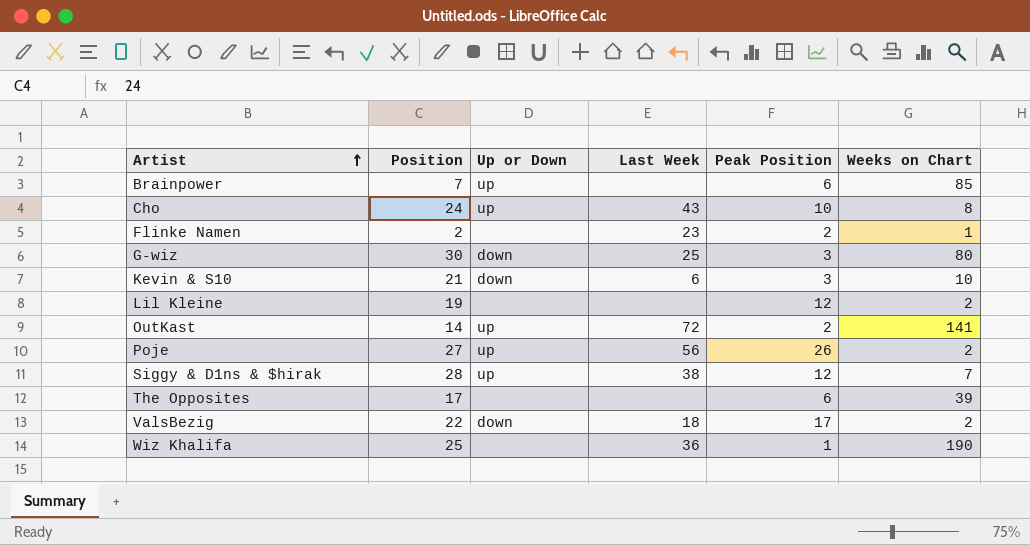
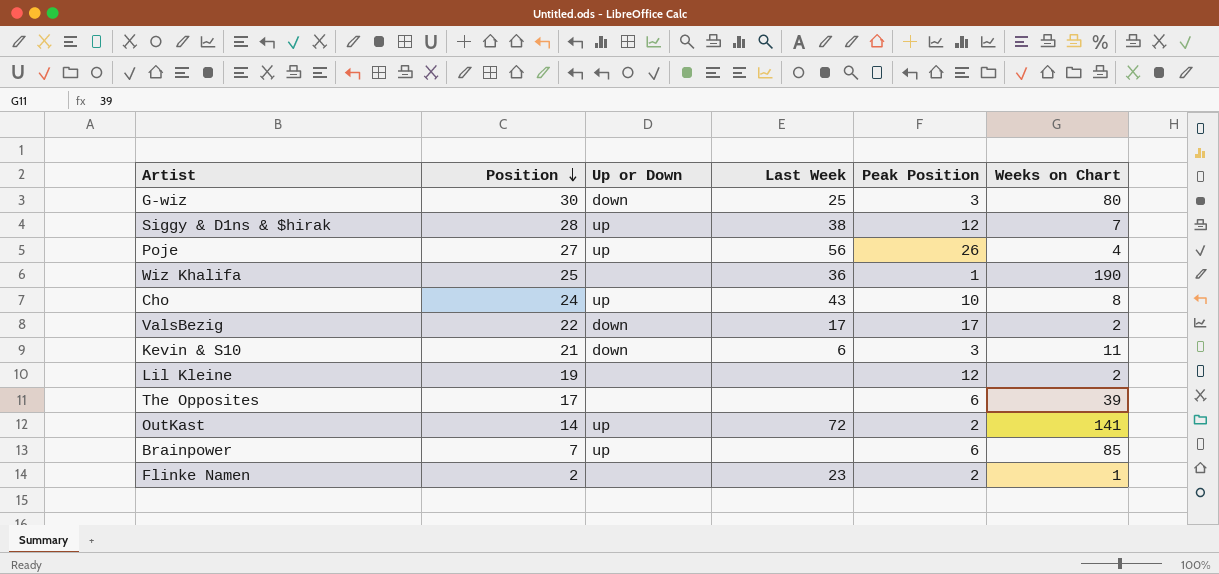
row order: Artist ascending -> Position descending
Poje | Weeks on Chart: 2 -> 4
ValsBezig | Last Week: 18 -> 17
Kevin & S10 | Weeks on Chart: 10 -> 11

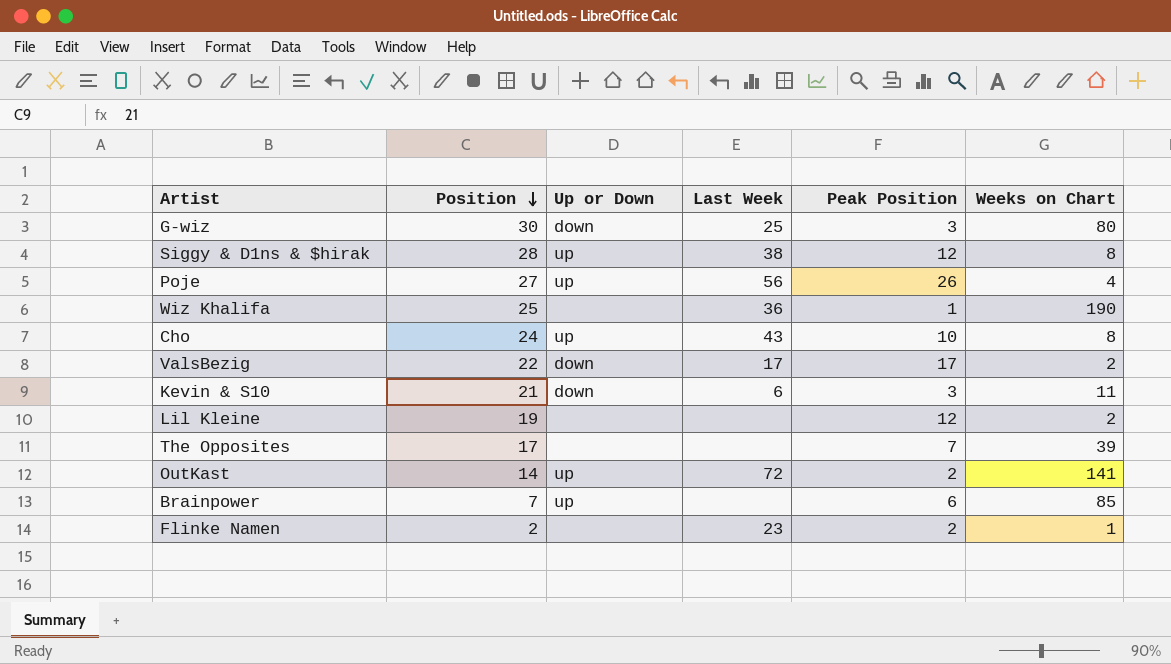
Siggy & D1ns & $hirak | Weeks on Chart: 7 -> 8
The Opposites | Peak Position: 6 -> 7

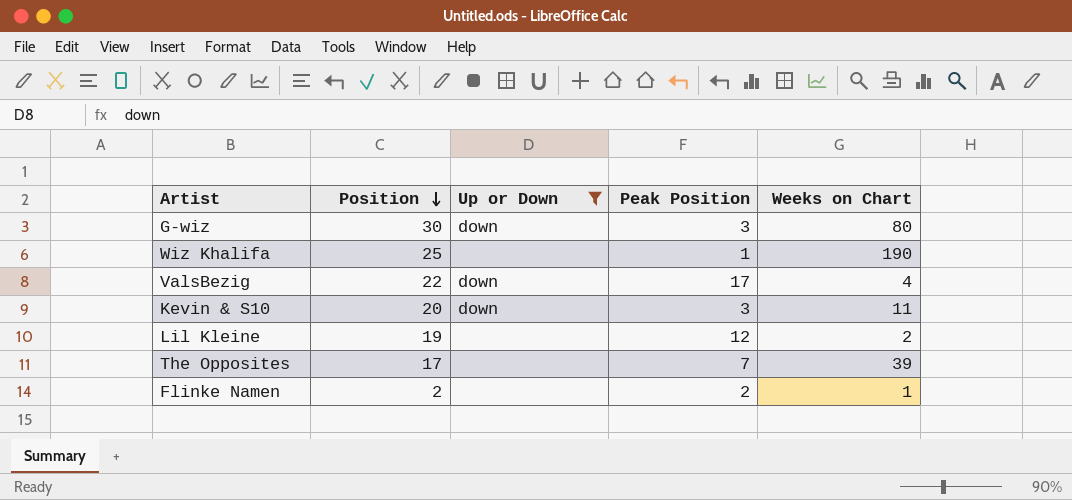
filter: none -> Up or Down != up
column Last Week | position: 4 -> none
ValsBezig | Weeks on Chart: 2 -> 4
Kevin & S10 | Position: 21 -> 20

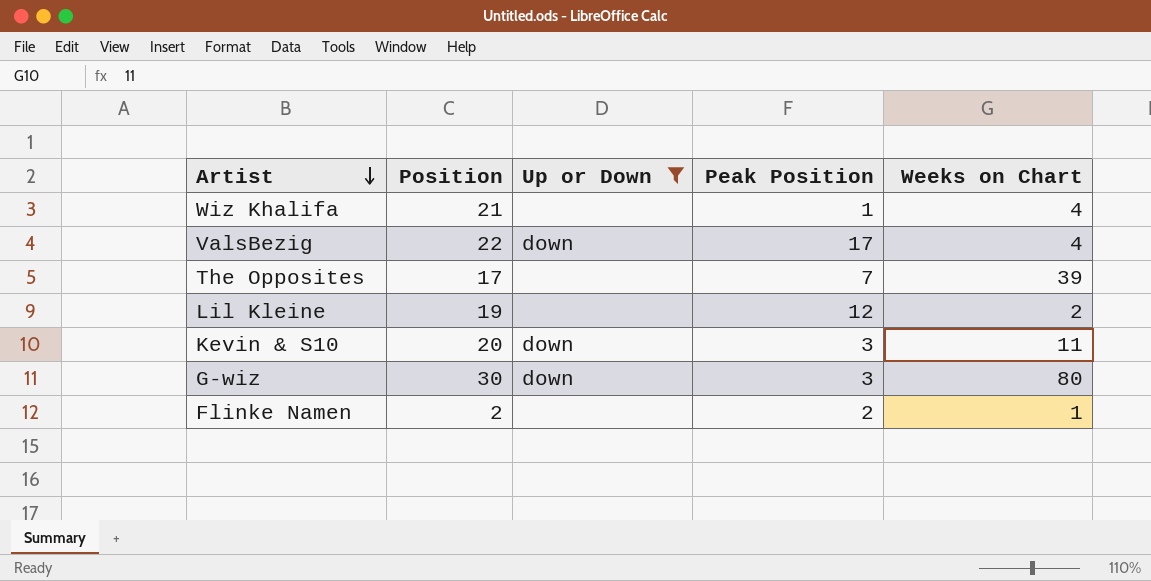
row order: Position descending -> Artist descending
Wiz Khalifa | Position: 25 -> 21
Wiz Khalifa | Weeks on Chart: 190 -> 4

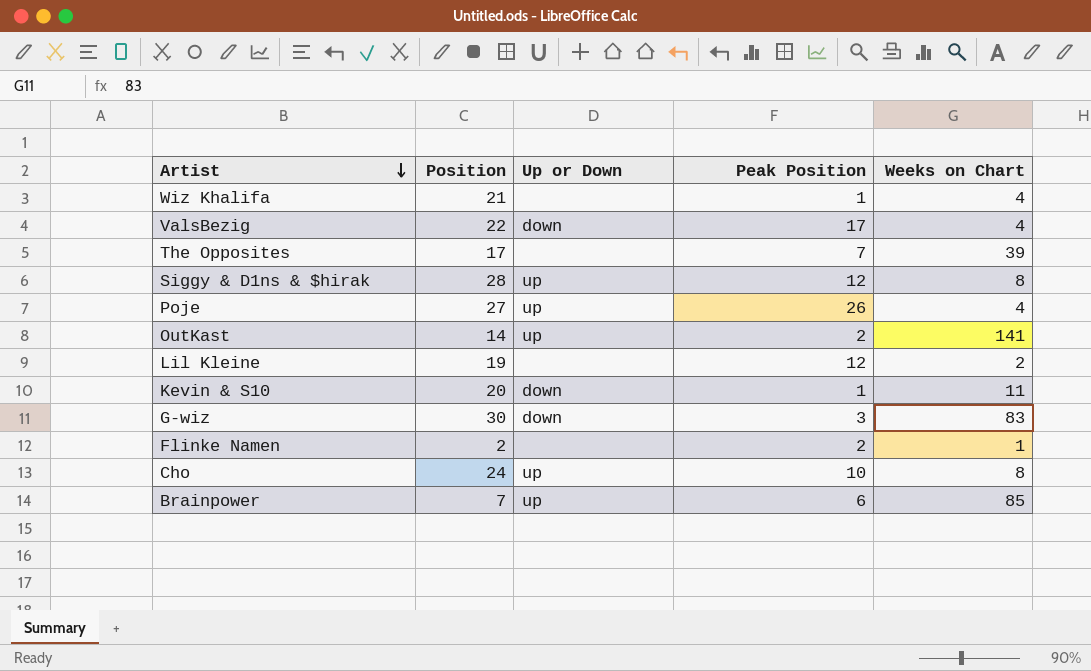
filter: Up or Down != up -> none
Kevin & S10 | Peak Position: 3 -> 1
G-wiz | Weeks on Chart: 80 -> 83

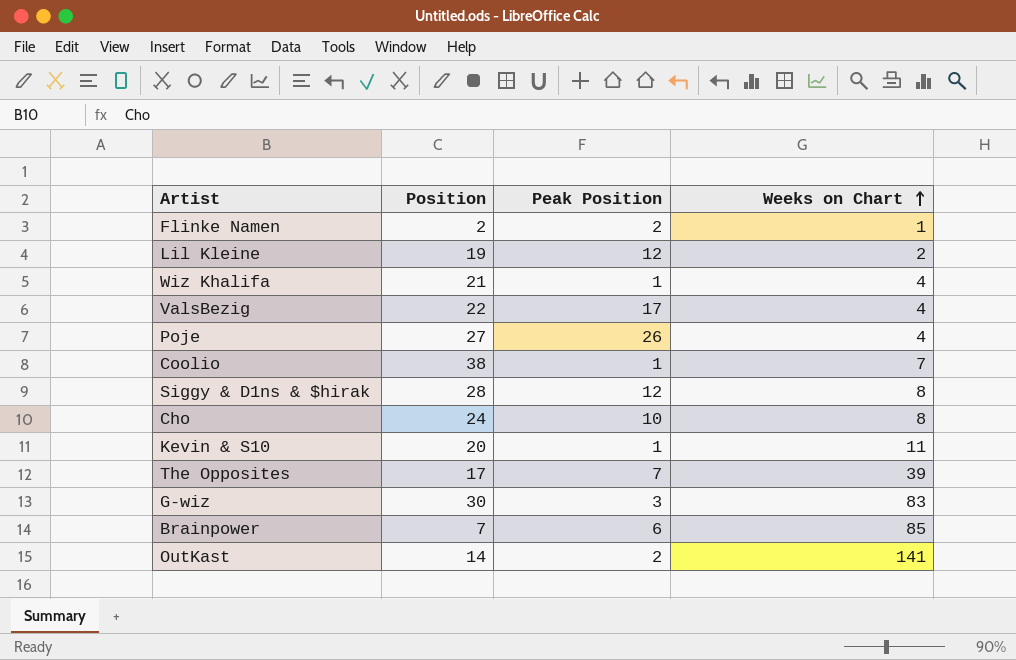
row order: Artist descending -> Weeks on Chart ascending
column Up or Down | position: 3 -> none
row Coolio: none -> 38 | 1 | 7

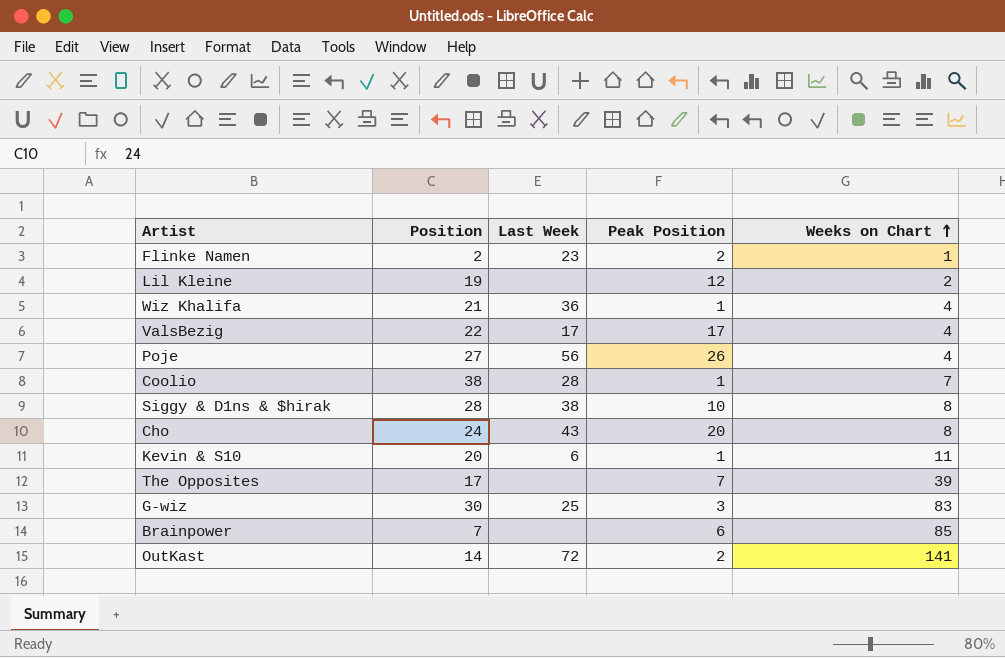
column Last Week | position: none -> 3
Siggy & D1ns & $hirak | Peak Position: 12 -> 10
Cho | Peak Position: 10 -> 20

